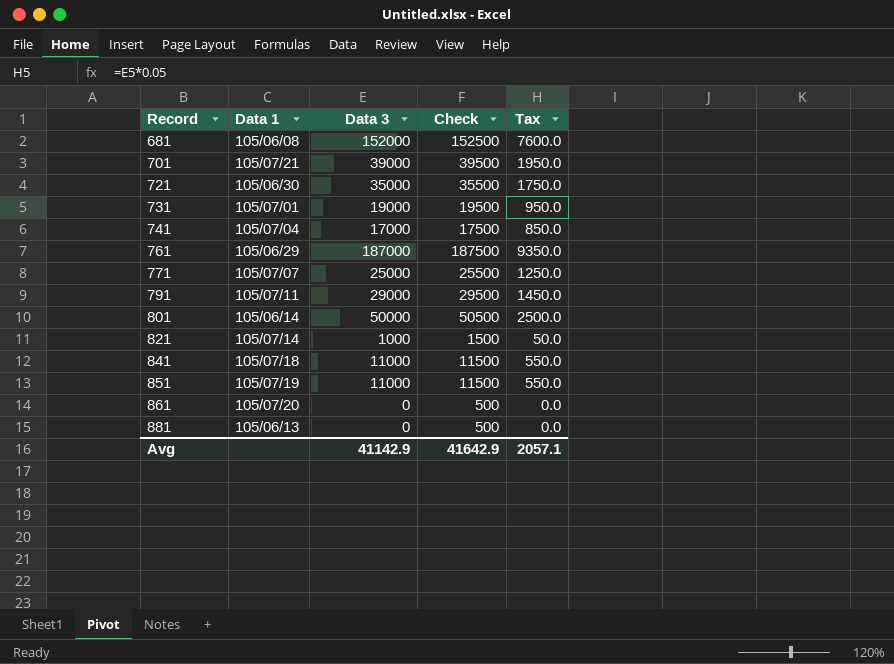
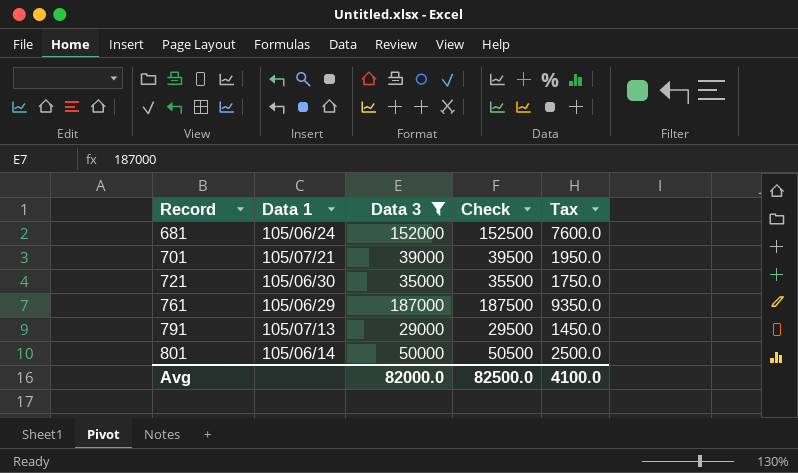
filter: none -> Data 3 >= 29000
681 | Data 1: 105/06/08 -> 105/06/24
791 | Data 1: 105/07/11 -> 105/07/13
Avg | Data 3: 41142.9 -> 82000.0
Avg | Check: 41642.9 -> 82500.0
Avg | Tax: 2057.1 -> 4100.0

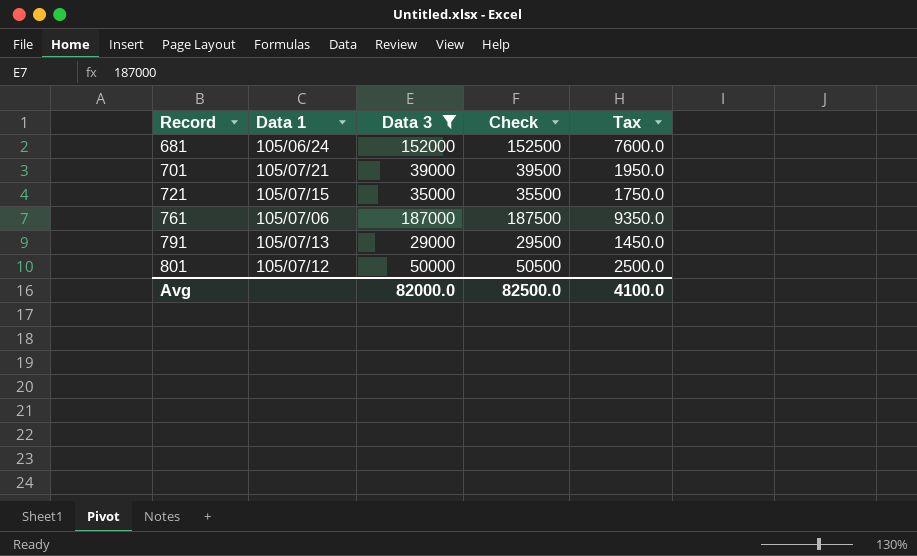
721 | Data 1: 105/06/30 -> 105/07/15
761 | Data 1: 105/06/29 -> 105/07/06
801 | Data 1: 105/06/14 -> 105/07/12

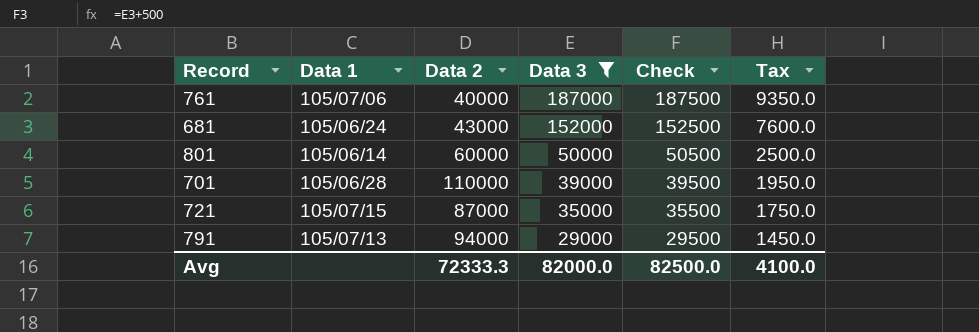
row order: Record ascending -> Data 3 descending
column Data 2 | position: none -> 3
801 | Data 1: 105/07/12 -> 105/06/14
701 | Data 1: 105/07/21 -> 105/06/28

